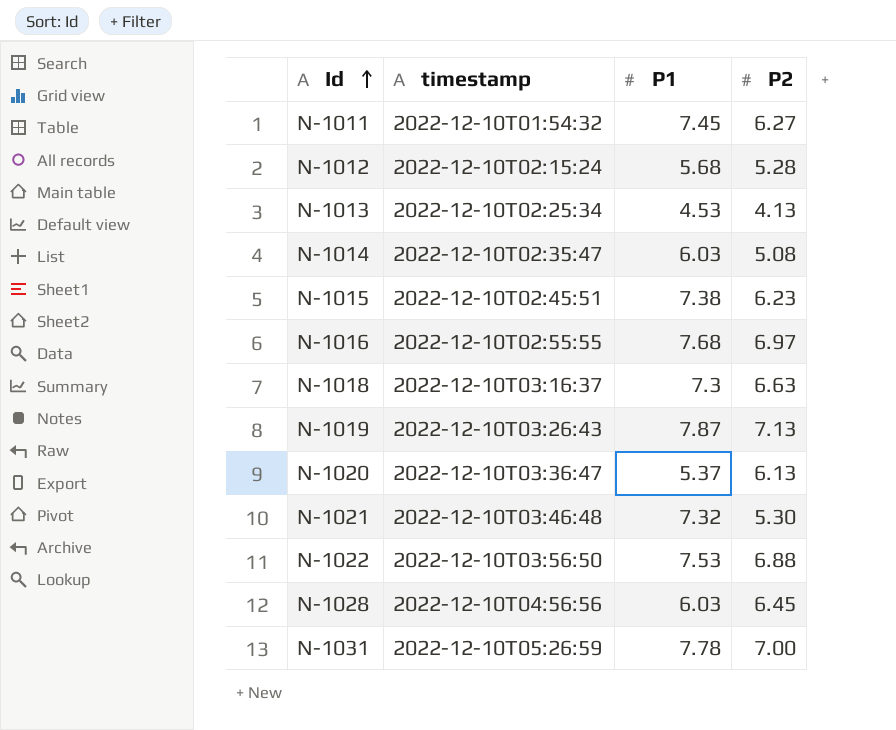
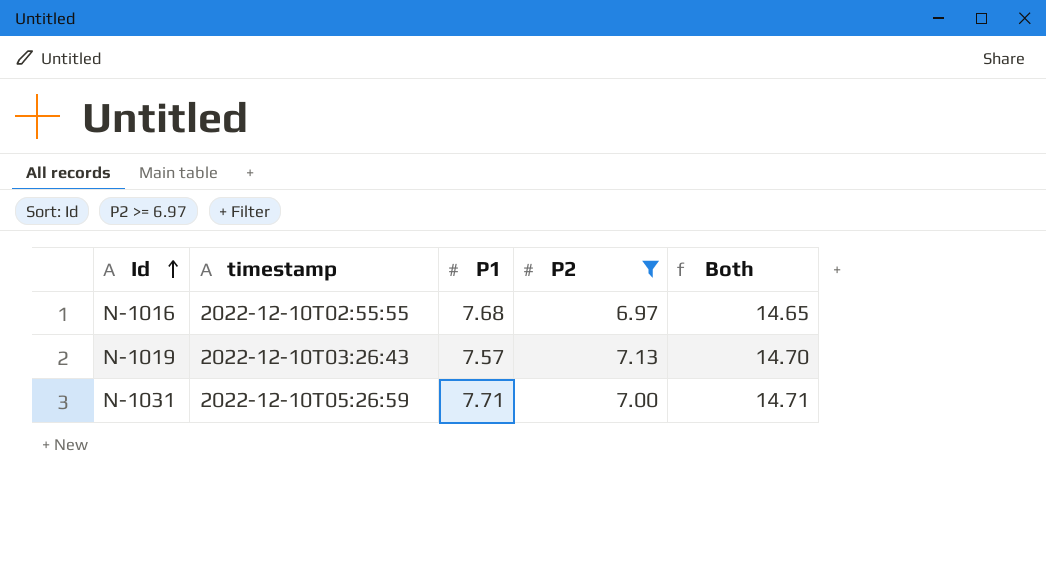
filter: none -> P2 >= 6.97
column Both | formula: none -> [P1] + [P2]
N-1019 | P1: 7.87 -> 7.57
N-1031 | P1: 7.78 -> 7.71

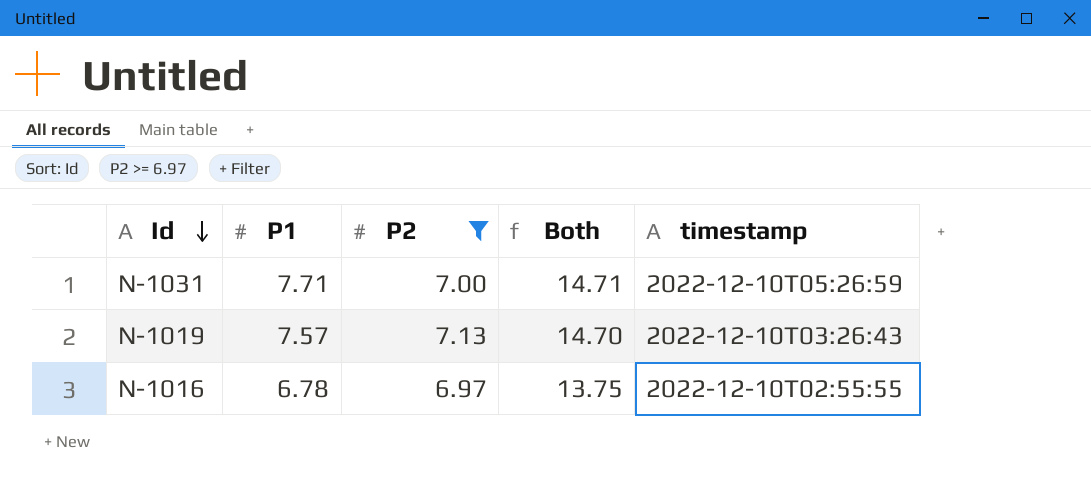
row order: Id ascending -> Id descending
column timestamp | position: 2 -> 5
N-1016 | P1: 7.68 -> 6.78
N-1016 | Both: 14.65 -> 13.75

